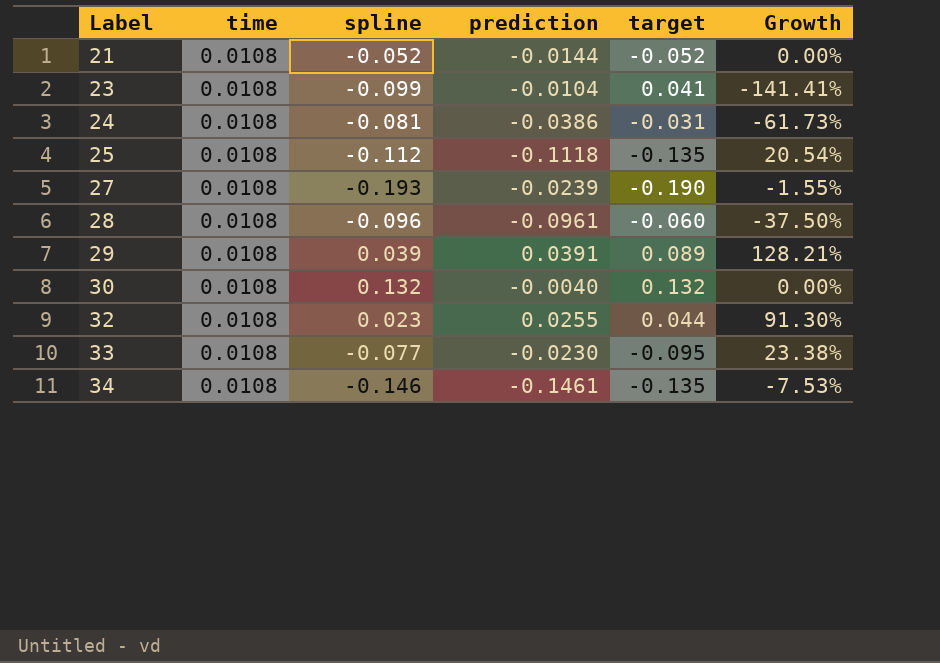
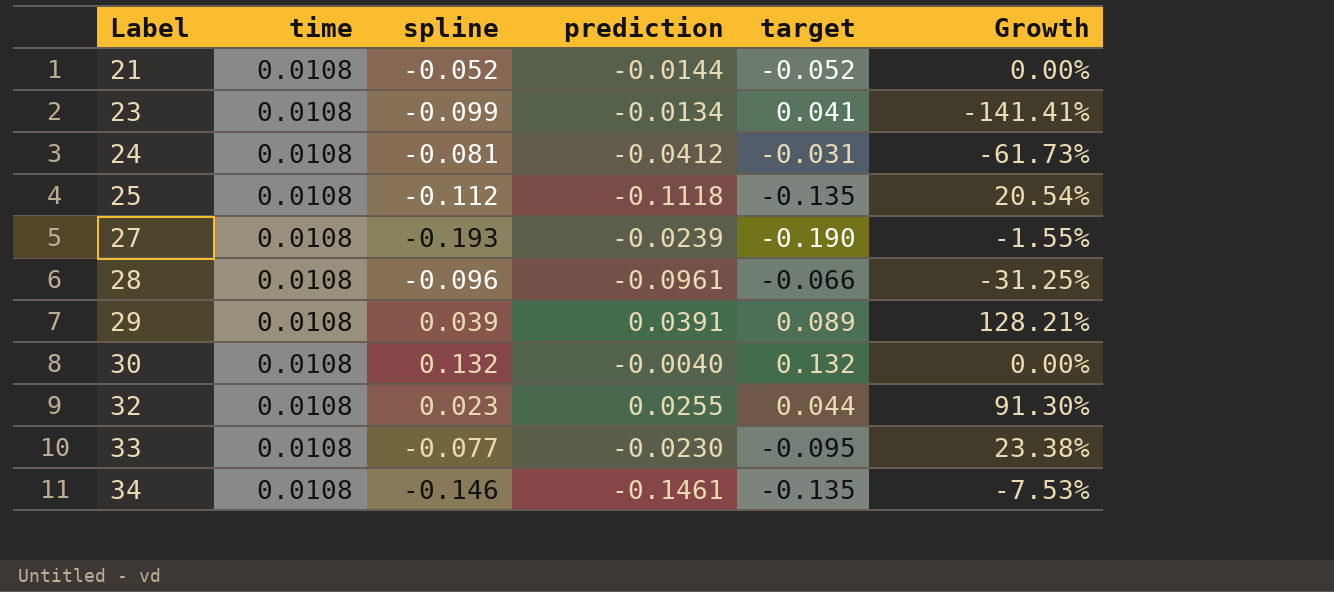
23 | prediction: -0.0104 -> -0.0134
24 | prediction: -0.0386 -> -0.0412
28 | target: -0.060 -> -0.066
28 | Growth: -37.50% -> -31.25%

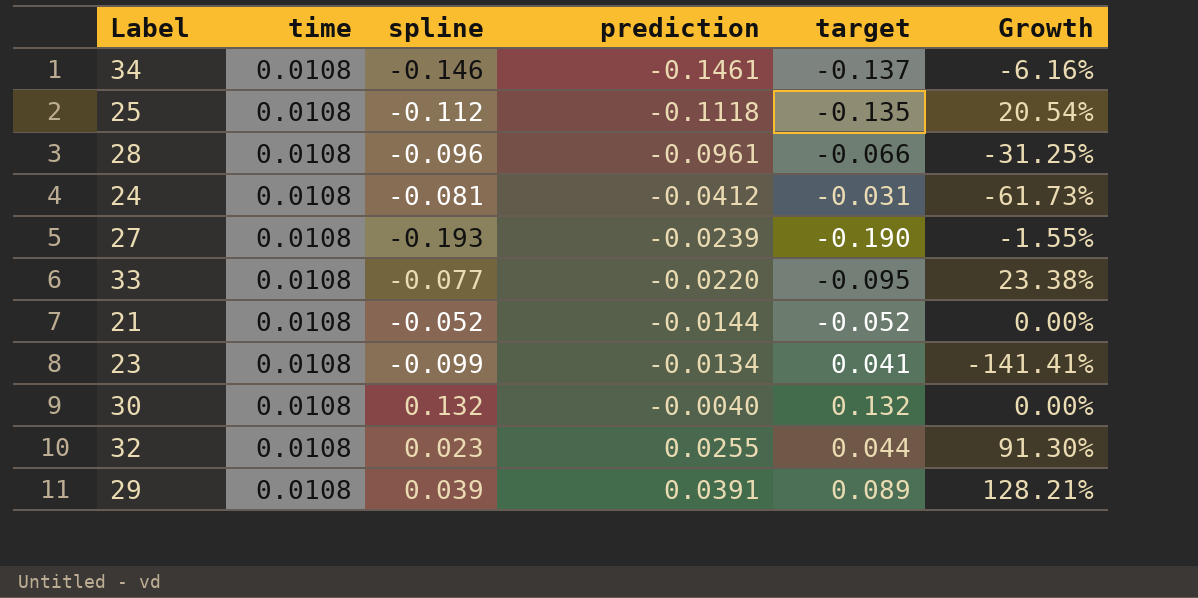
row order: Label ascending -> prediction ascending
34 | target: -0.135 -> -0.137
34 | Growth: -7.53% -> -6.16%
33 | prediction: -0.0230 -> -0.0220

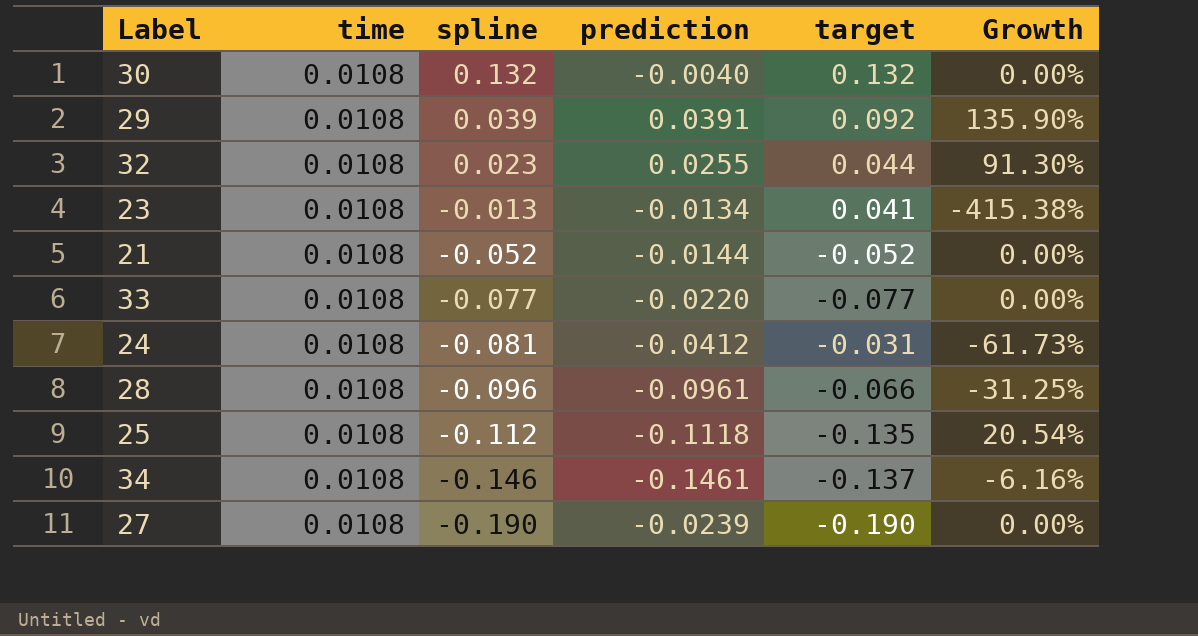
row order: prediction ascending -> spline descending
29 | target: 0.089 -> 0.092
29 | Growth: 128.21% -> 135.90%
23 | spline: -0.099 -> -0.013
23 | Growth: -141.41% -> -415.38%
33 | target: -0.095 -> -0.077
33 | Growth: 23.38% -> 0.00%
27 | spline: -0.193 -> -0.190
27 | Growth: -1.55% -> 0.00%

